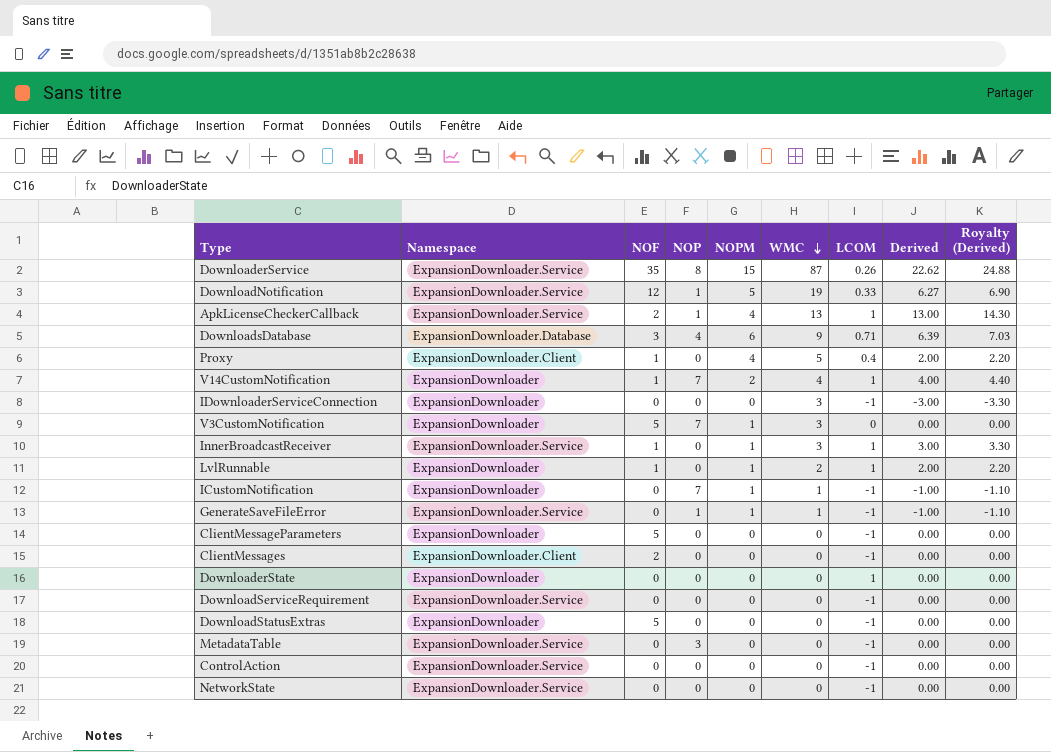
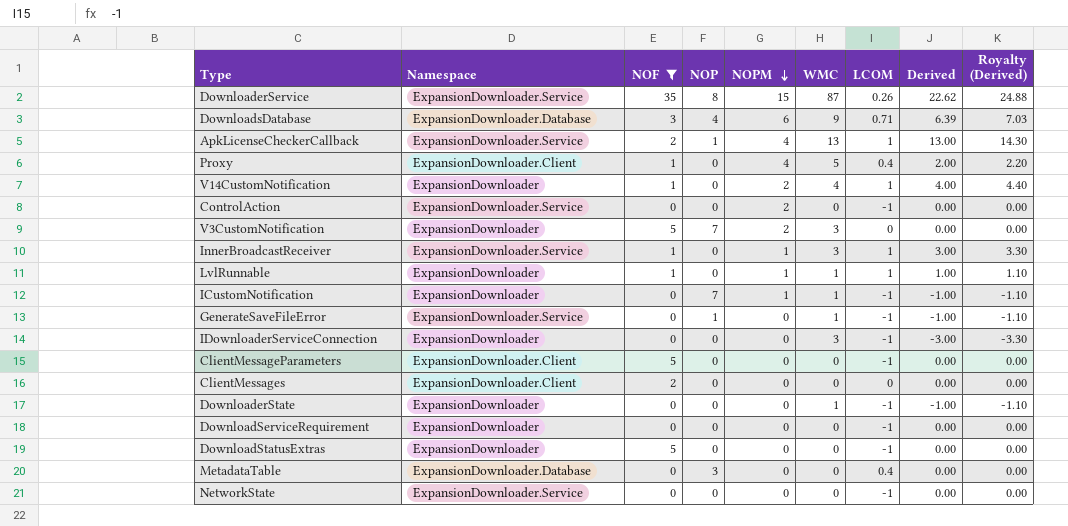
filter: none -> NOF != 12
row order: WMC descending -> NOPM descending
V14CustomNotification | NOP: 7 -> 0
ControlAction | NOPM: 0 -> 2
V3CustomNotification | NOPM: 1 -> 2
LvlRunnable | WMC: 2 -> 1
LvlRunnable | Derived: 2.00 -> 1.00
LvlRunnable | Royalty (Derived): 2.20 -> 1.10
GenerateSaveFileError | NOPM: 1 -> 0
ClientMessageParameters | Namespace: ExpansionDownloader -> ExpansionDownloader.Client
ClientMessages | LCOM: -1 -> 0
DownloaderState | WMC: 0 -> 1
DownloaderState | LCOM: 1 -> -1
DownloaderState | Derived: 0.00 -> -1.00
DownloaderState | Royalty (Derived): 0.00 -> -1.10
DownloadServiceRequirement | Namespace: ExpansionDownloader.Service -> ExpansionDownloader
MetadataTable | Namespace: ExpansionDownloader.Service -> ExpansionDownloader.Database
MetadataTable | LCOM: -1 -> 0.4

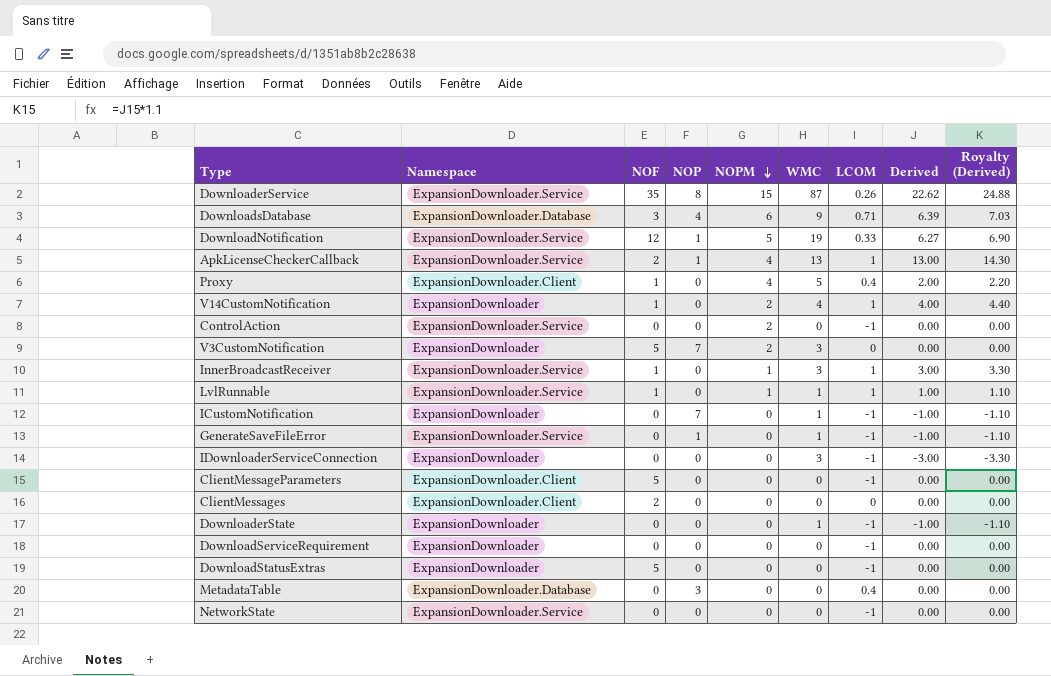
filter: NOF != 12 -> none
LvlRunnable | Namespace: ExpansionDownloader -> ExpansionDownloader.Service
ICustomNotification | NOPM: 1 -> 0

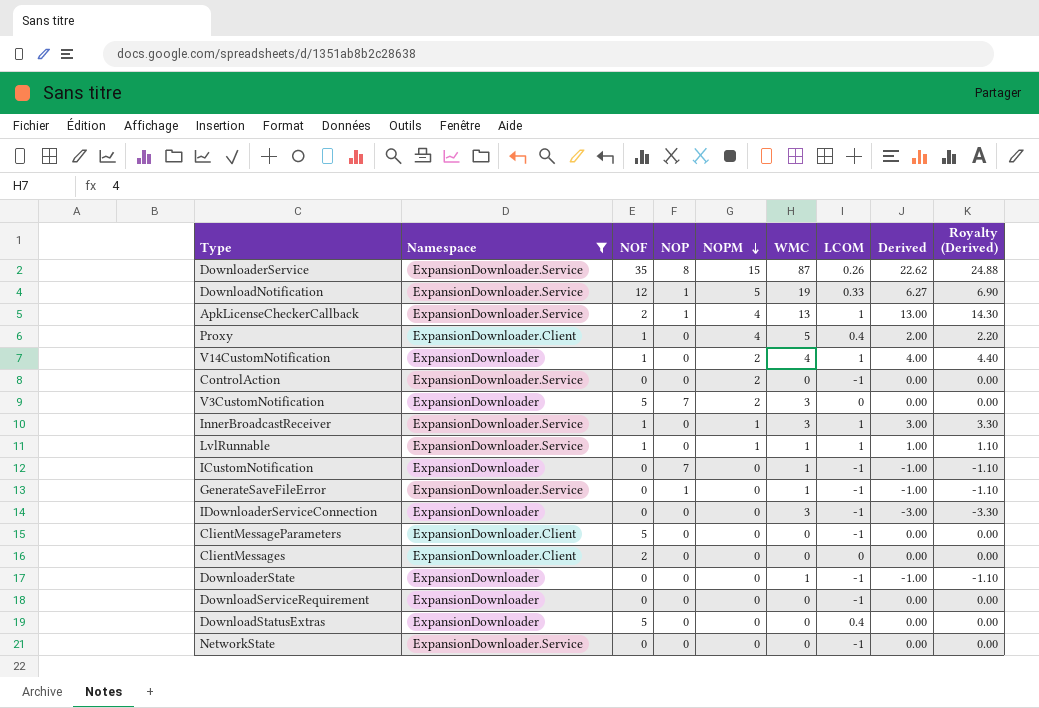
filter: none -> Namespace != ExpansionDownloader.Database
DownloadStatusExtras | LCOM: -1 -> 0.4

